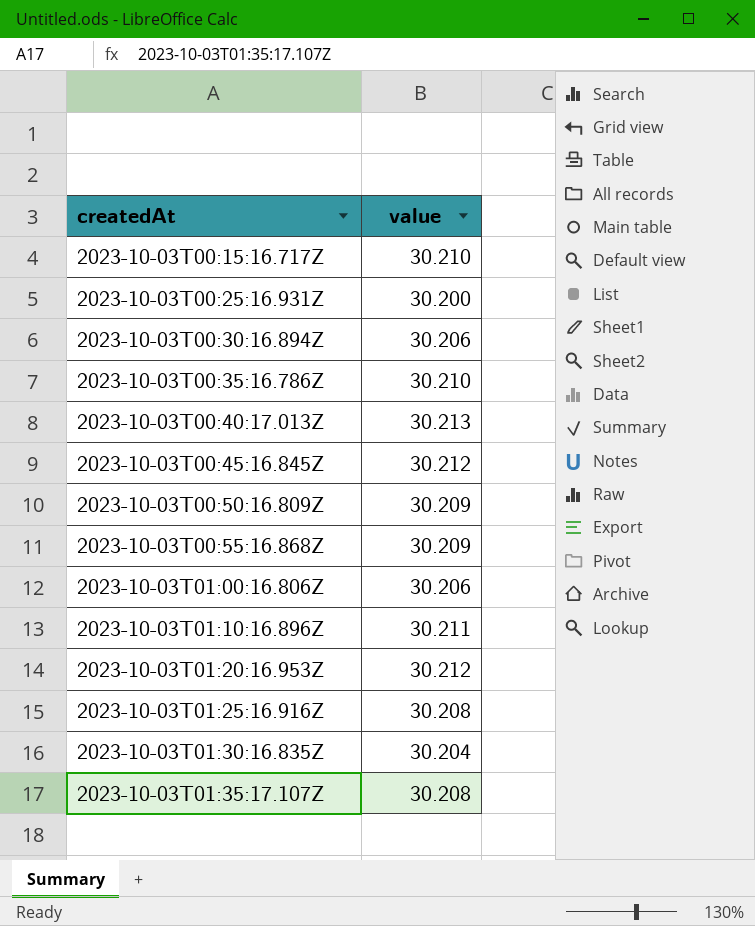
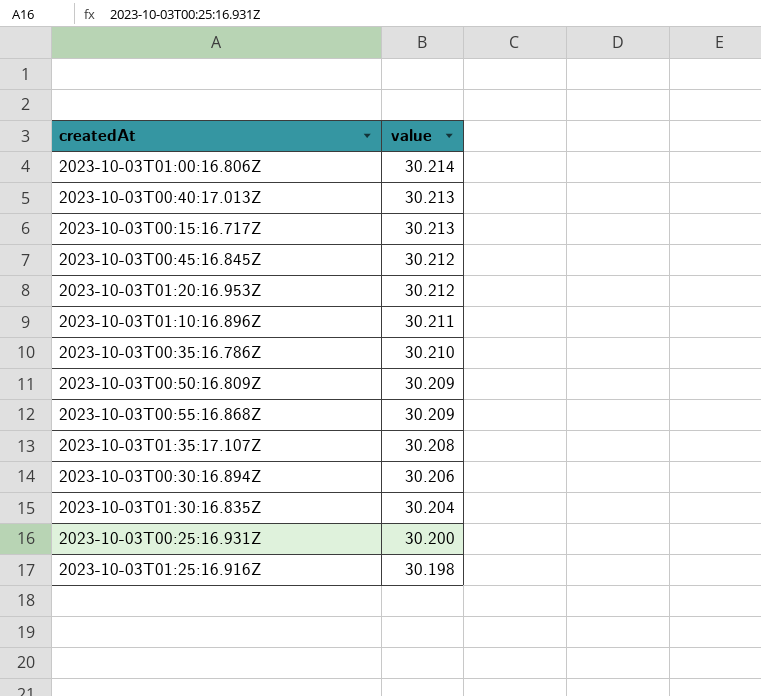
row order: createdAt ascending -> value descending
2023-10-03T01:00:16.806Z | value: 30.206 -> 30.214
2023-10-03T00:15:16.717Z | value: 30.210 -> 30.213
2023-10-03T01:25:16.916Z | value: 30.208 -> 30.198

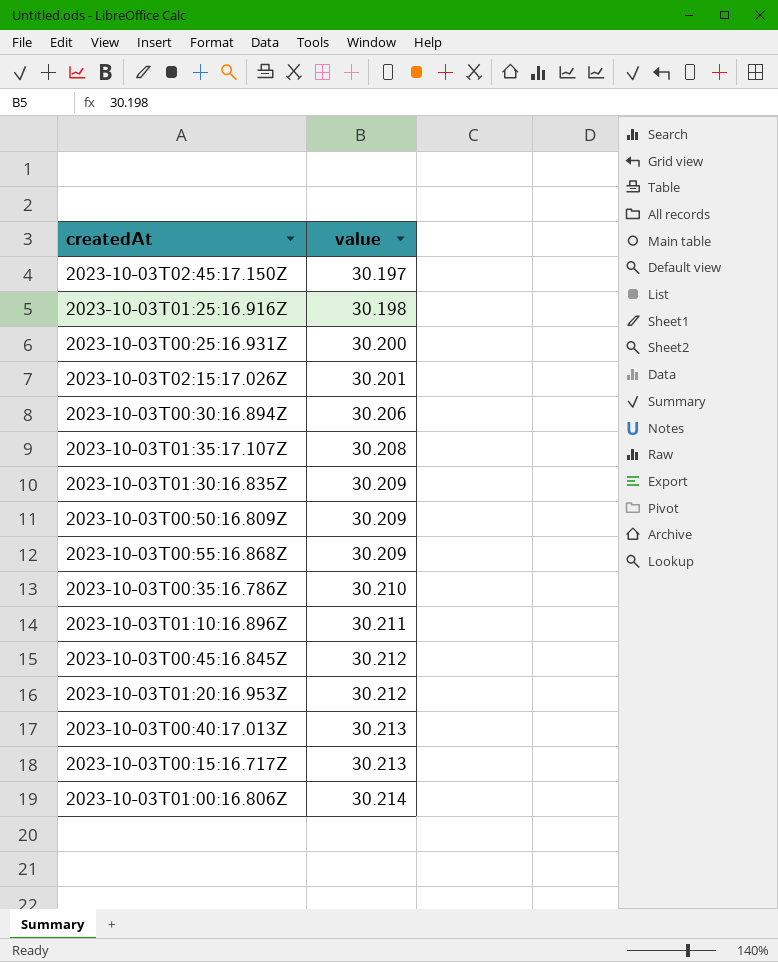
row order: value descending -> value ascending
row 2023-10-03T02:45:17.150Z: none -> 30.197
row 2023-10-03T02:15:17.026Z: none -> 30.201
2023-10-03T01:30:16.835Z | value: 30.204 -> 30.209

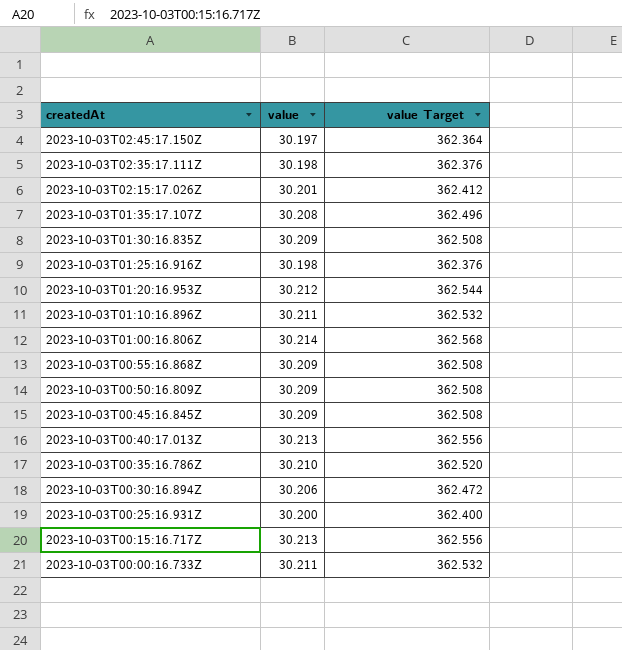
row order: value ascending -> createdAt descending
column value Target | formula: none -> [value] * 12
row 2023-10-03T02:35:17.111Z: none -> 30.198 | 362.376
2023-10-03T00:45:16.845Z | value: 30.212 -> 30.209
row 2023-10-03T00:00:16.733Z: none -> 30.211 | 362.532

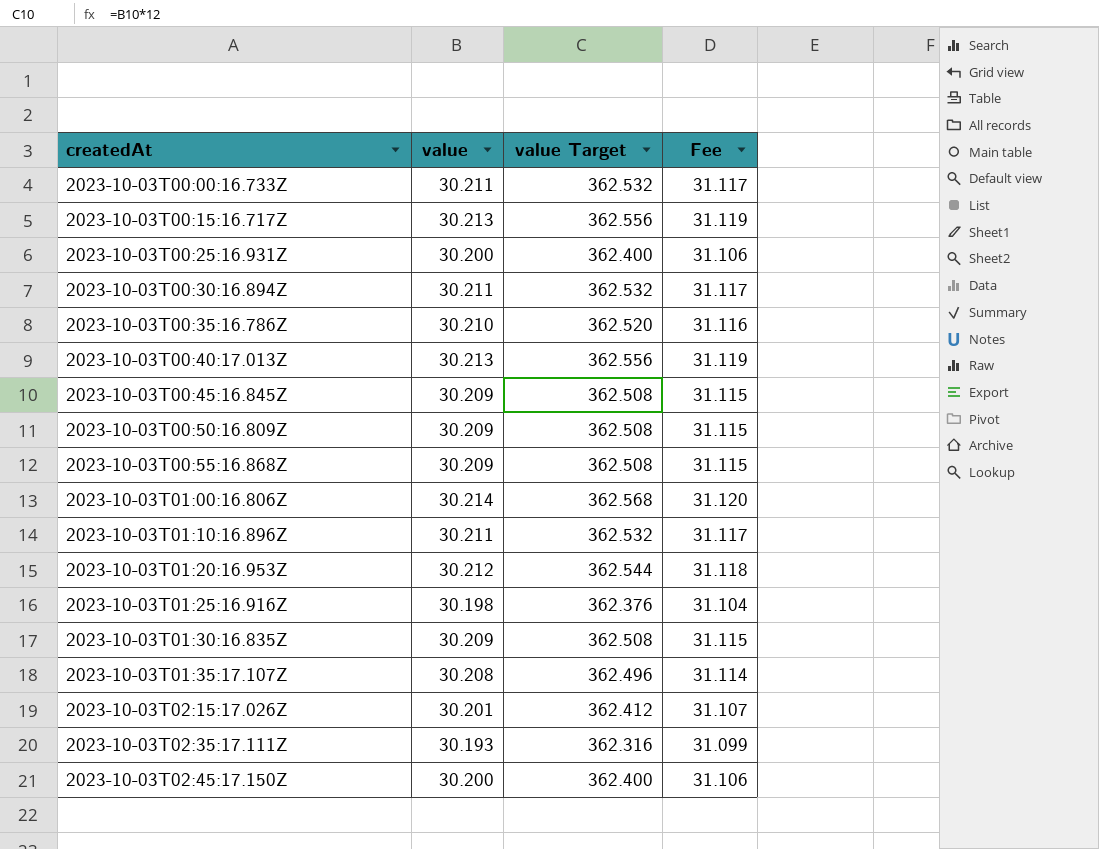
row order: createdAt descending -> createdAt ascending
column Fee | formula: none -> [value] * 1.03
2023-10-03T00:30:16.894Z | value: 30.206 -> 30.211
2023-10-03T00:30:16.894Z | value Target: 362.472 -> 362.532
2023-10-03T02:35:17.111Z | value: 30.198 -> 30.193
2023-10-03T02:35:17.111Z | value Target: 362.376 -> 362.316
2023-10-03T02:45:17.150Z | value: 30.197 -> 30.200
2023-10-03T02:45:17.150Z | value Target: 362.364 -> 362.400

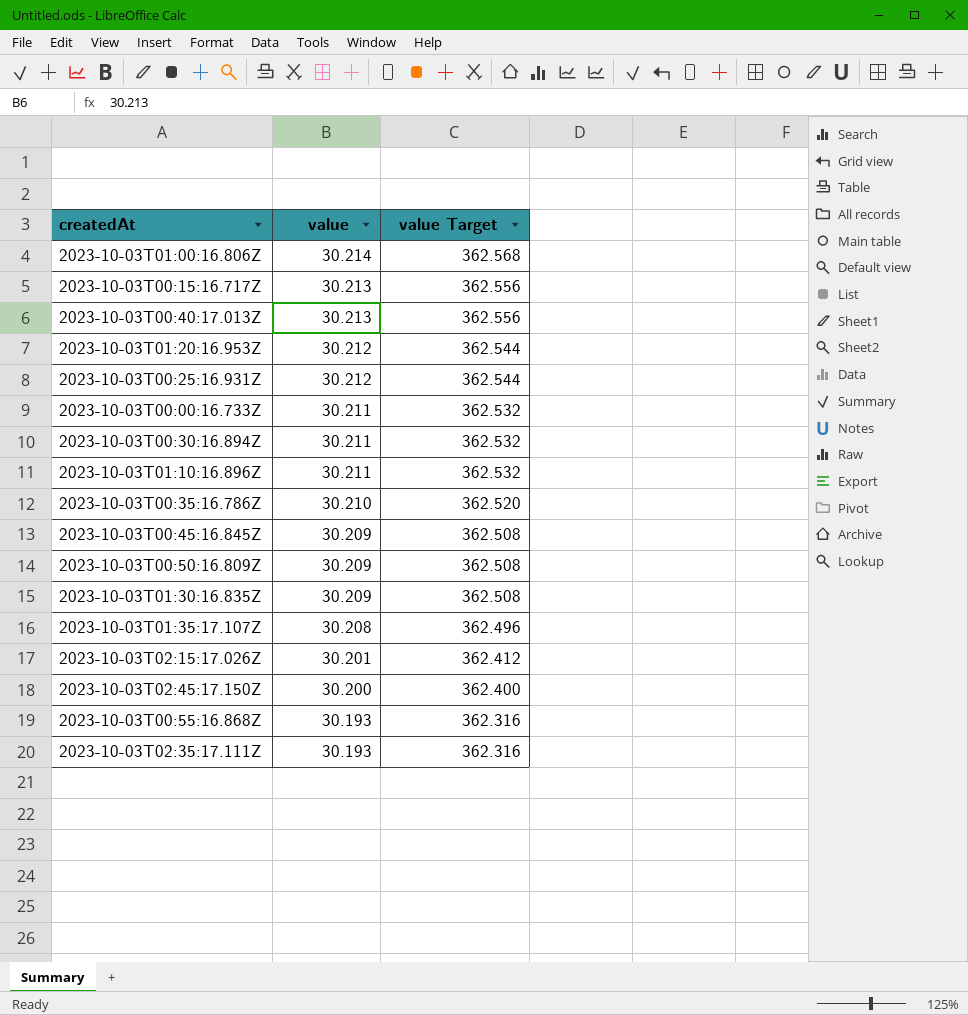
row order: createdAt ascending -> value descending
column Fee | formula: [value] * 1.03 -> none
row 2023-10-03T01:25:16.916Z: 30.198 | 362.376 | 31.104 -> none
2023-10-03T00:25:16.931Z | value: 30.200 -> 30.212
2023-10-03T00:25:16.931Z | value Target: 362.400 -> 362.544
2023-10-03T00:55:16.868Z | value: 30.209 -> 30.193
2023-10-03T00:55:16.868Z | value Target: 362.508 -> 362.316

